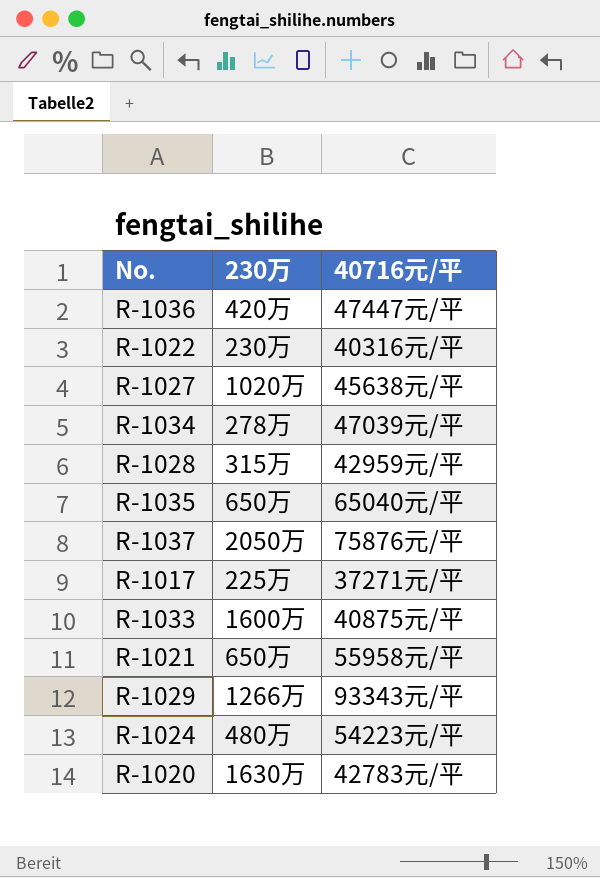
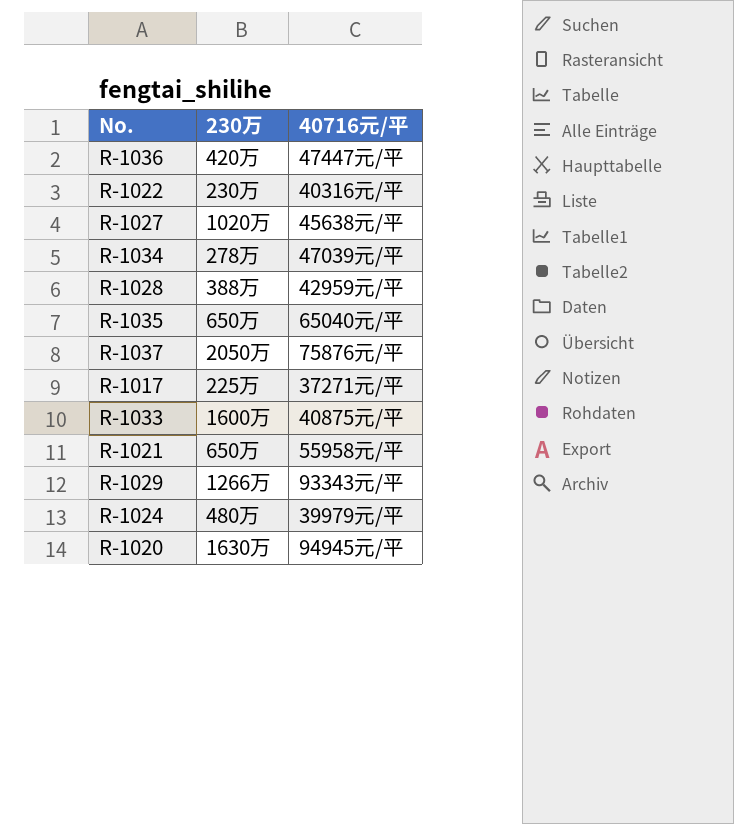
R-1028 | 230万: 315万 -> 388万
R-1024 | 40716元/平: 54223元/平 -> 39979元/平
R-1020 | 40716元/平: 42783元/平 -> 94945元/平

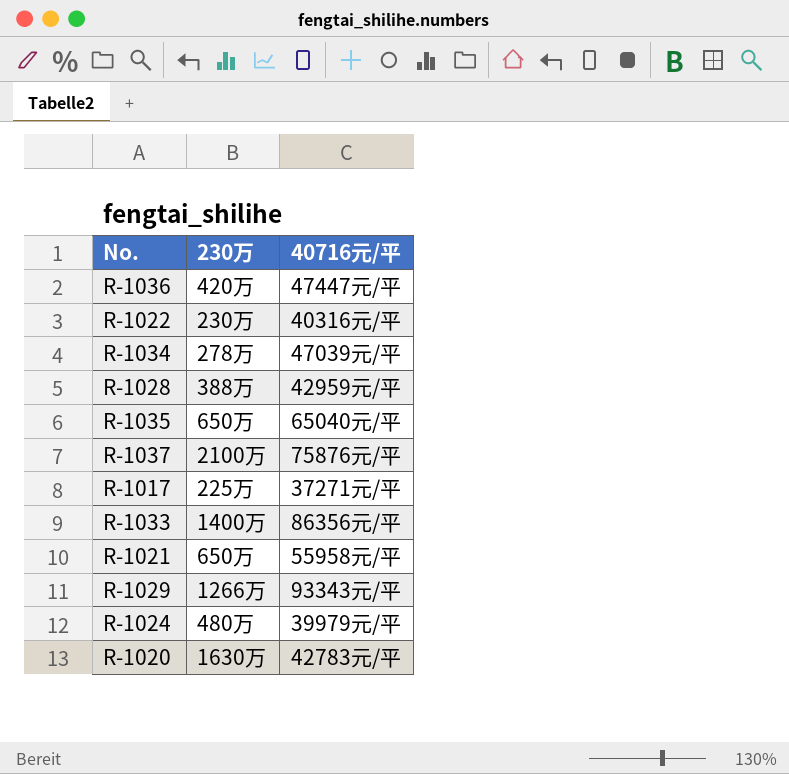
row R-1027: 1020万 | 45638元/平 -> none
R-1037 | 230万: 2050万 -> 2100万
R-1033 | 230万: 1600万 -> 1400万
R-1033 | 40716元/平: 40875元/平 -> 86356元/平
R-1020 | 40716元/平: 94945元/平 -> 42783元/平

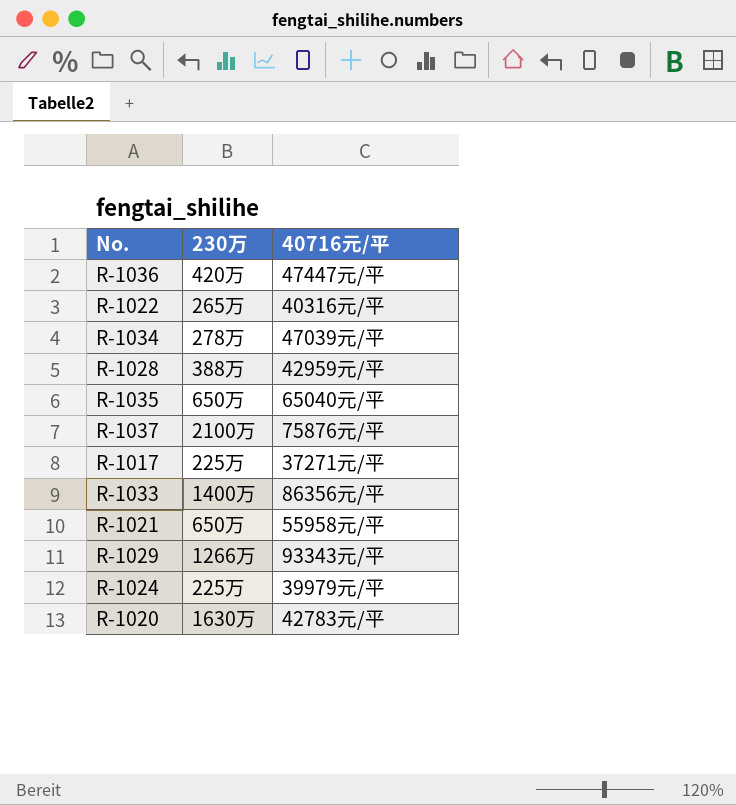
R-1022 | 230万: 230万 -> 265万
R-1024 | 230万: 480万 -> 225万

